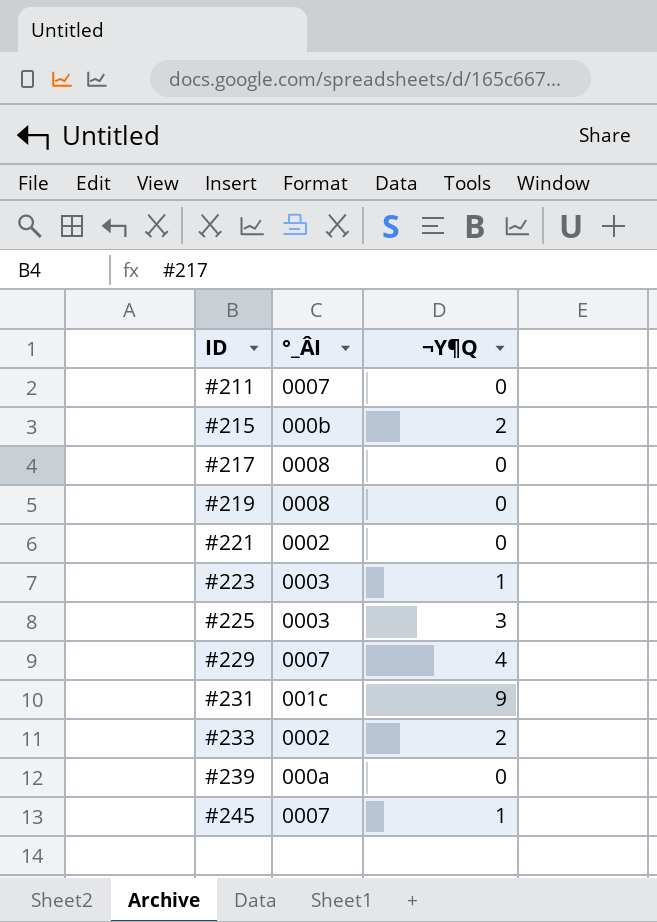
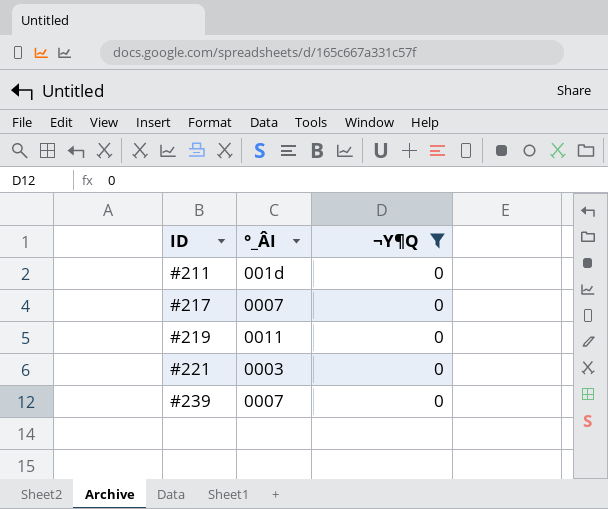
filter: none -> ¬Y¶Q = 0
#211 | °_ÂI: 0007 -> 001d
#217 | °_ÂI: 0008 -> 0007
#219 | °_ÂI: 0008 -> 0011
#221 | °_ÂI: 0002 -> 0003
#239 | °_ÂI: 000a -> 0007

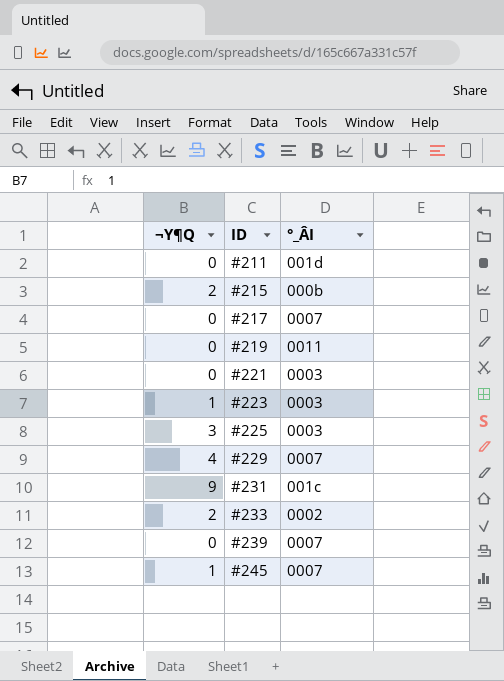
filter: ¬Y¶Q = 0 -> none
column ¬Y¶Q | position: 3 -> 1

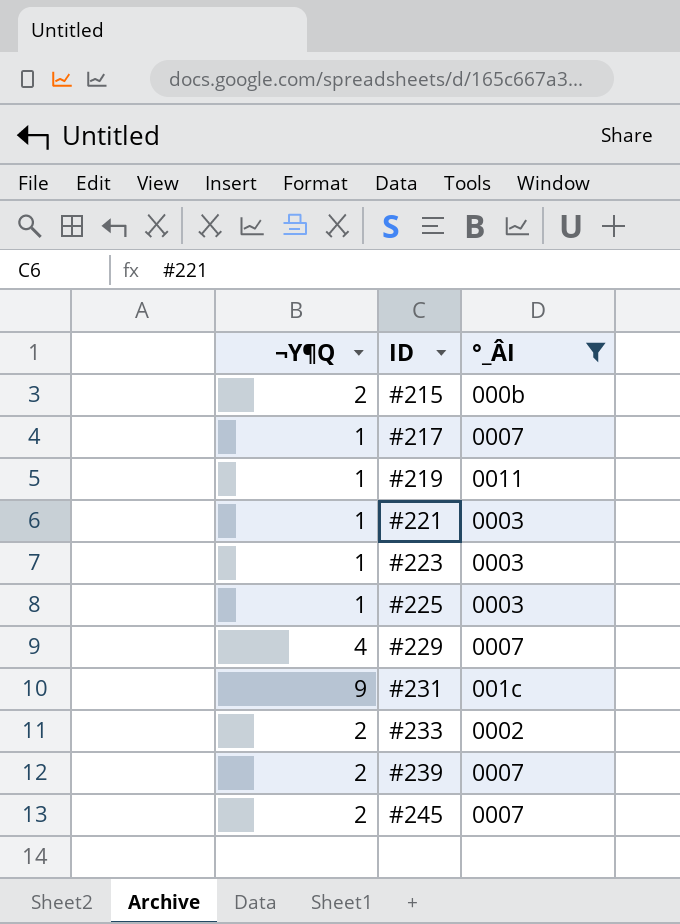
filter: none -> °_ÂI != 001d
#217 | ¬Y¶Q: 0 -> 1
#219 | ¬Y¶Q: 0 -> 1
#221 | ¬Y¶Q: 0 -> 1
#225 | ¬Y¶Q: 3 -> 1
#239 | ¬Y¶Q: 0 -> 2
#245 | ¬Y¶Q: 1 -> 2

